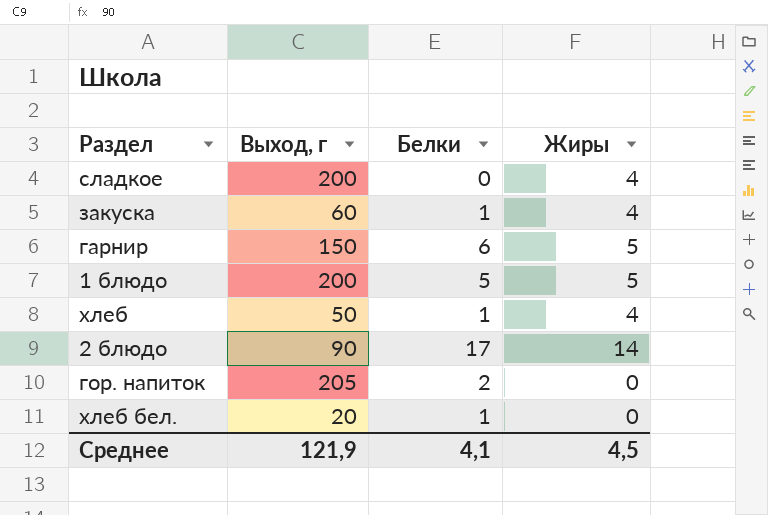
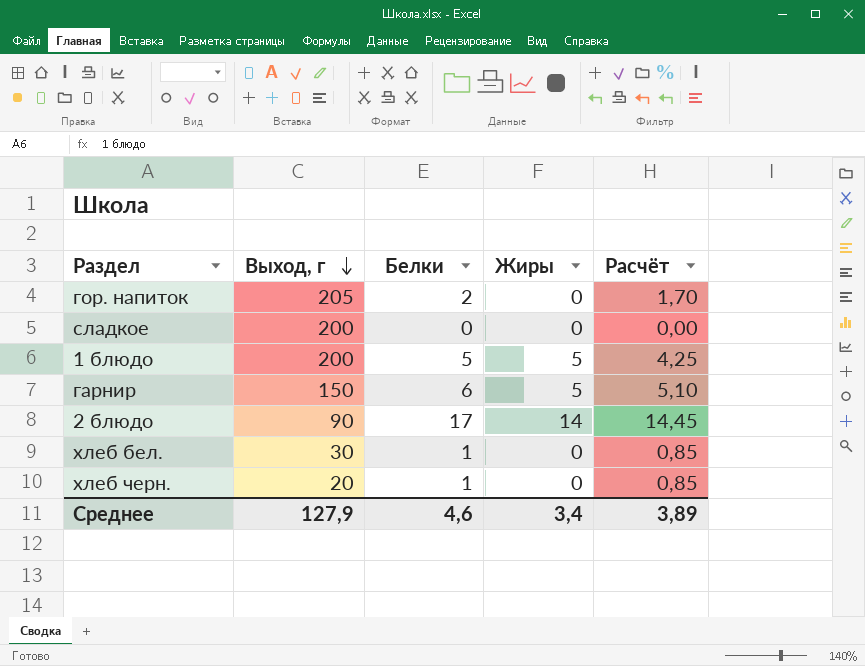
row order: none -> Выход, г descending
column Расчёт | formula: none -> [Белки] * 0,85
row закуска: 60 | 1 | 4 -> none
row хлеб: 50 | 1 | 4 -> none
сладкое | Жиры: 4 -> 0
хлеб бел. | Выход, г: 20 -> 30
row хлеб черн.: none -> 20 | 1 | 0 | 0,85
Среднее | Выход, г: 121,9 -> 127,9
Среднее | Белки: 4,1 -> 4,6
Среднее | Жиры: 4,5 -> 3,4

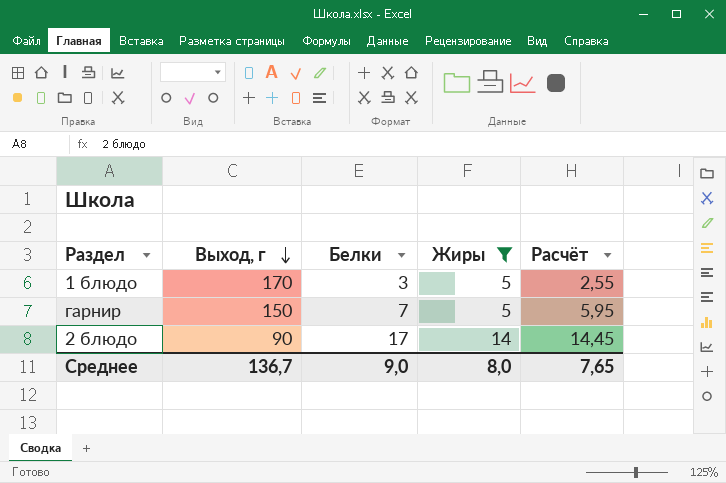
filter: none -> Жиры != 0
1 блюдо | Выход, г: 200 -> 170
1 блюдо | Белки: 5 -> 3
1 блюдо | Расчёт: 4,25 -> 2,55
гарнир | Белки: 6 -> 7
гарнир | Расчёт: 5,10 -> 5,95
Среднее | Выход, г: 127,9 -> 136,7
Среднее | Белки: 4,6 -> 9,0
Среднее | Жиры: 3,4 -> 8,0
Среднее | Расчёт: 3,89 -> 7,65

